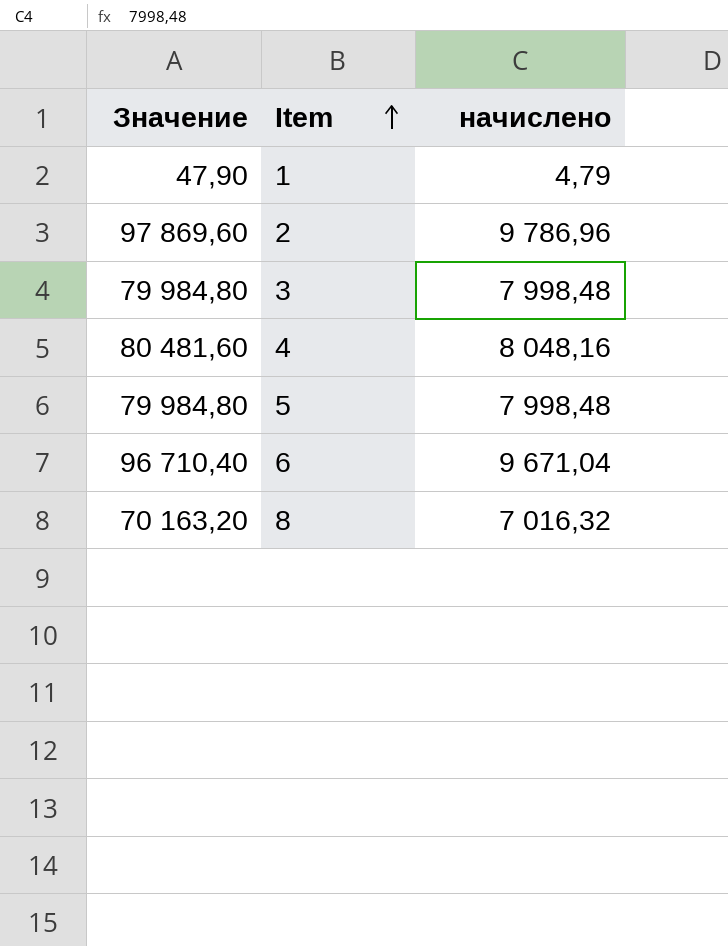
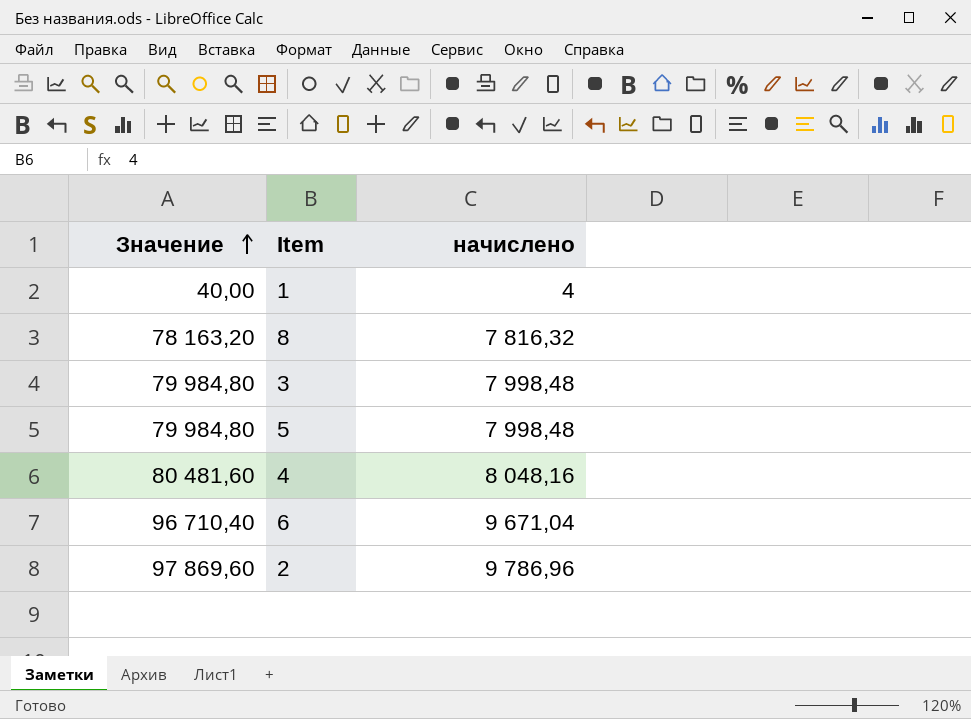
row order: Item ascending -> Значение ascending
1 | Значение: 47,90 -> 40,00
1 | начислено: 4,79 -> 4
8 | Значение: 70 163,20 -> 78 163,20
8 | начислено: 7 016,32 -> 7 816,32

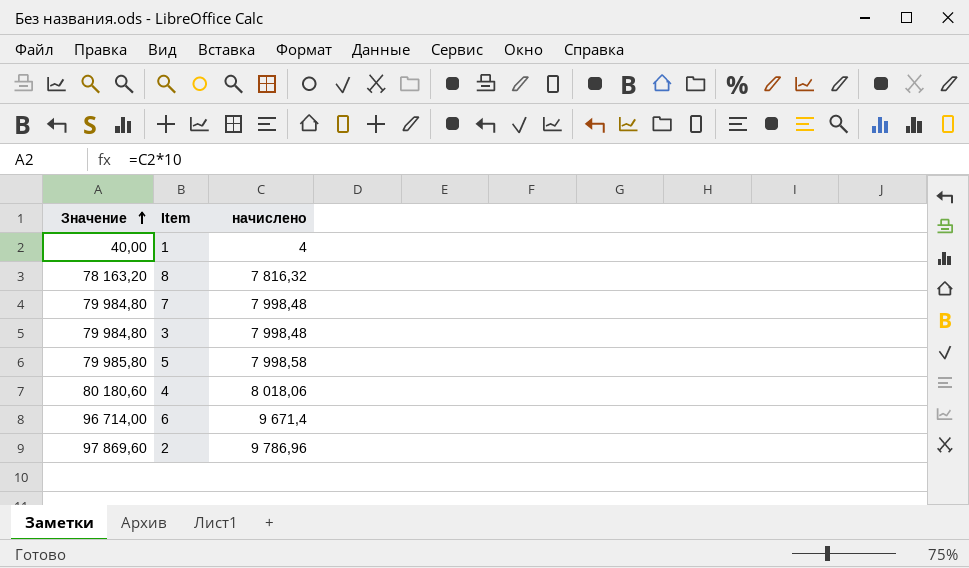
row 7: none -> 79 984,80 | 7 998,48
5 | Значение: 79 984,80 -> 79 985,80
5 | начислено: 7 998,48 -> 7 998,58
4 | Значение: 80 481,60 -> 80 180,60
4 | начислено: 8 048,16 -> 8 018,06
6 | Значение: 96 710,40 -> 96 714,00
6 | начислено: 9 671,04 -> 9 671,4

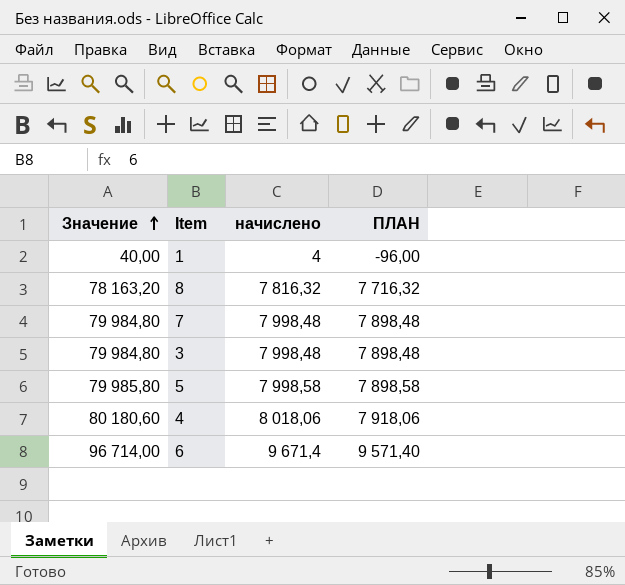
column ПЛАН | formula: none -> [начислено] - 100
row 2: 97 869,60 | 9 786,96 -> none

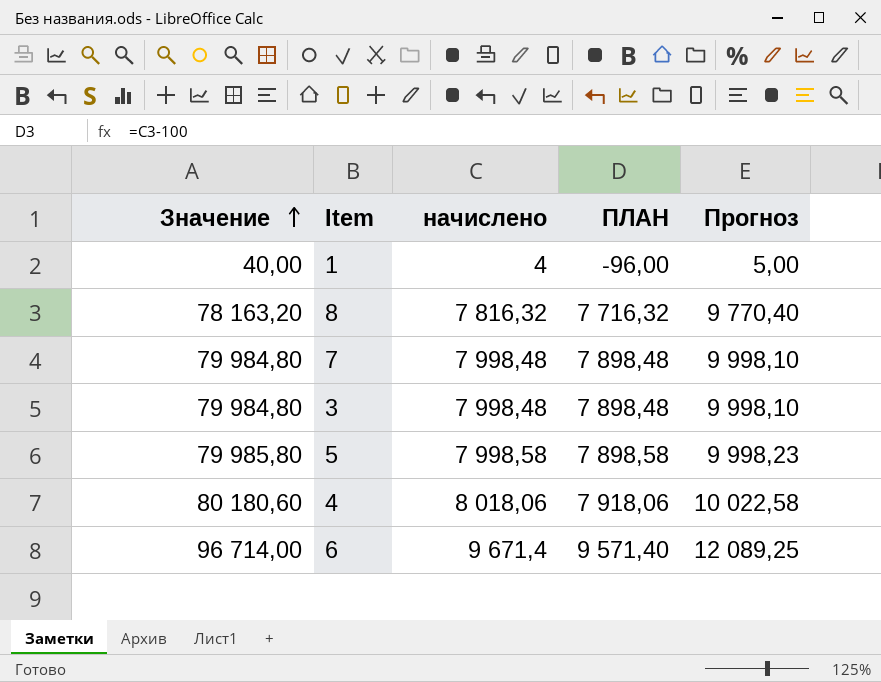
column Прогноз | formula: none -> [начислено] * 1,25

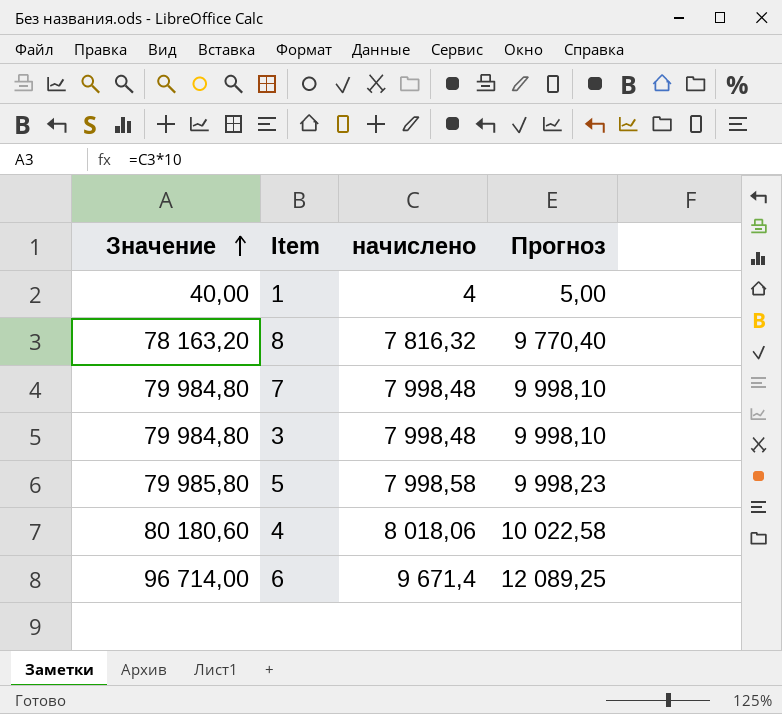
column ПЛАН | formula: [начислено] - 100 -> none

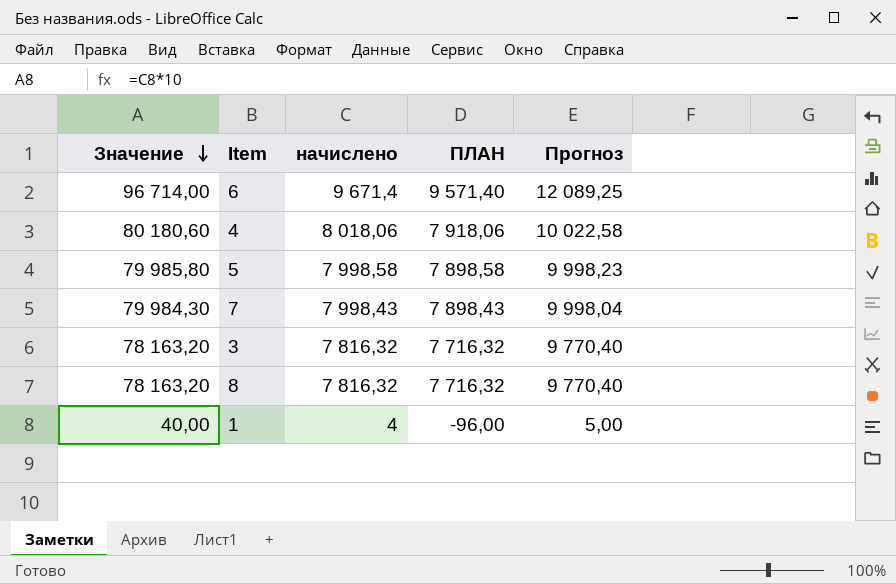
row order: Значение ascending -> Значение descending
column ПЛАН | formula: none -> [начислено] - 100
7 | Значение: 79 984,80 -> 79 984,30
7 | начислено: 7 998,48 -> 7 998,43
7 | Прогноз: 9 998,10 -> 9 998,04
3 | Значение: 79 984,80 -> 78 163,20
3 | начислено: 7 998,48 -> 7 816,32
3 | Прогноз: 9 998,10 -> 9 770,40

